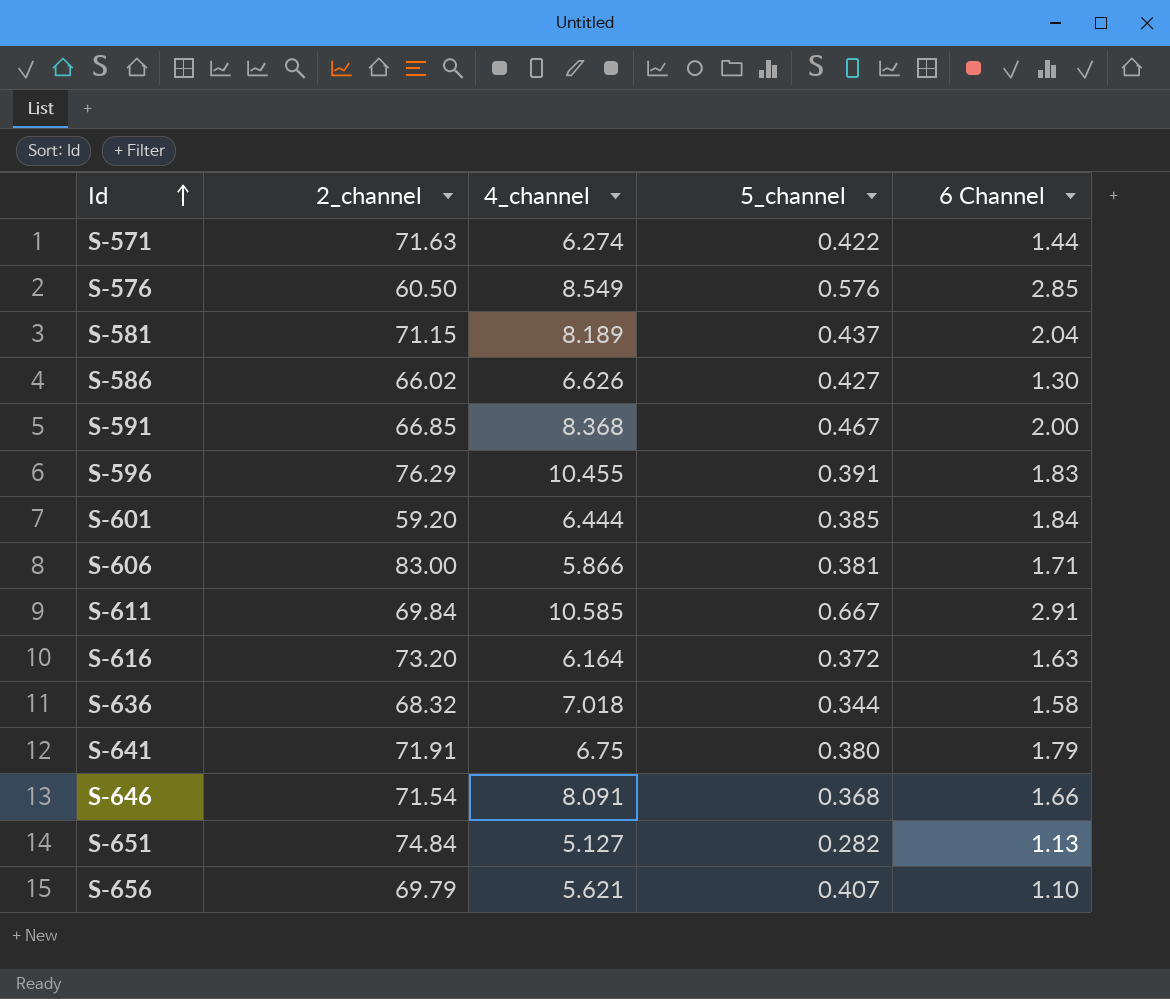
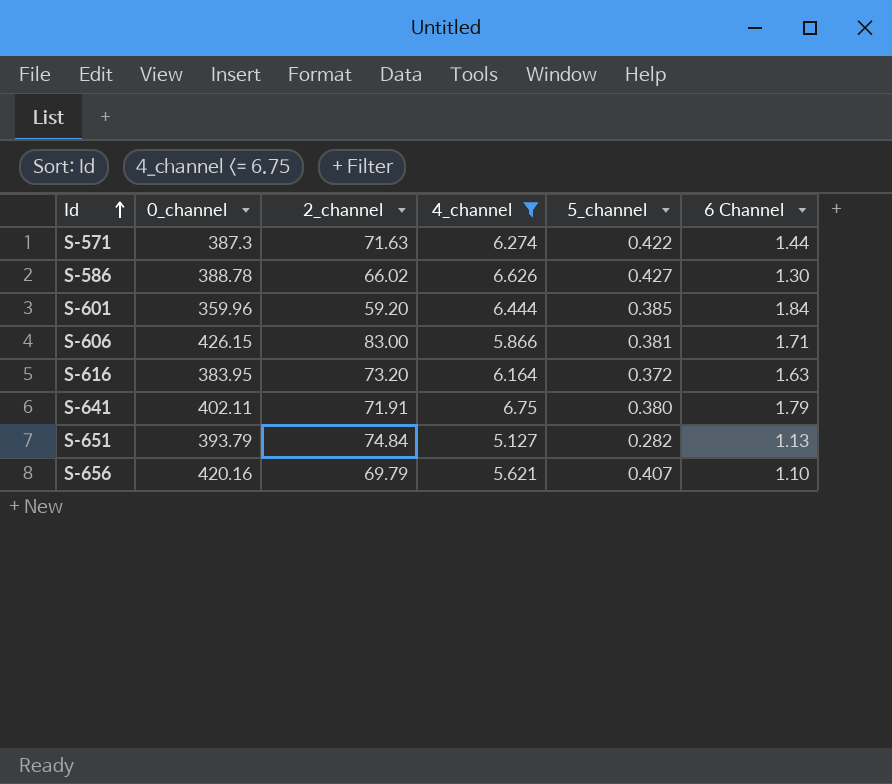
filter: none -> 4_channel <= 6.75
column 0_channel | position: none -> 2

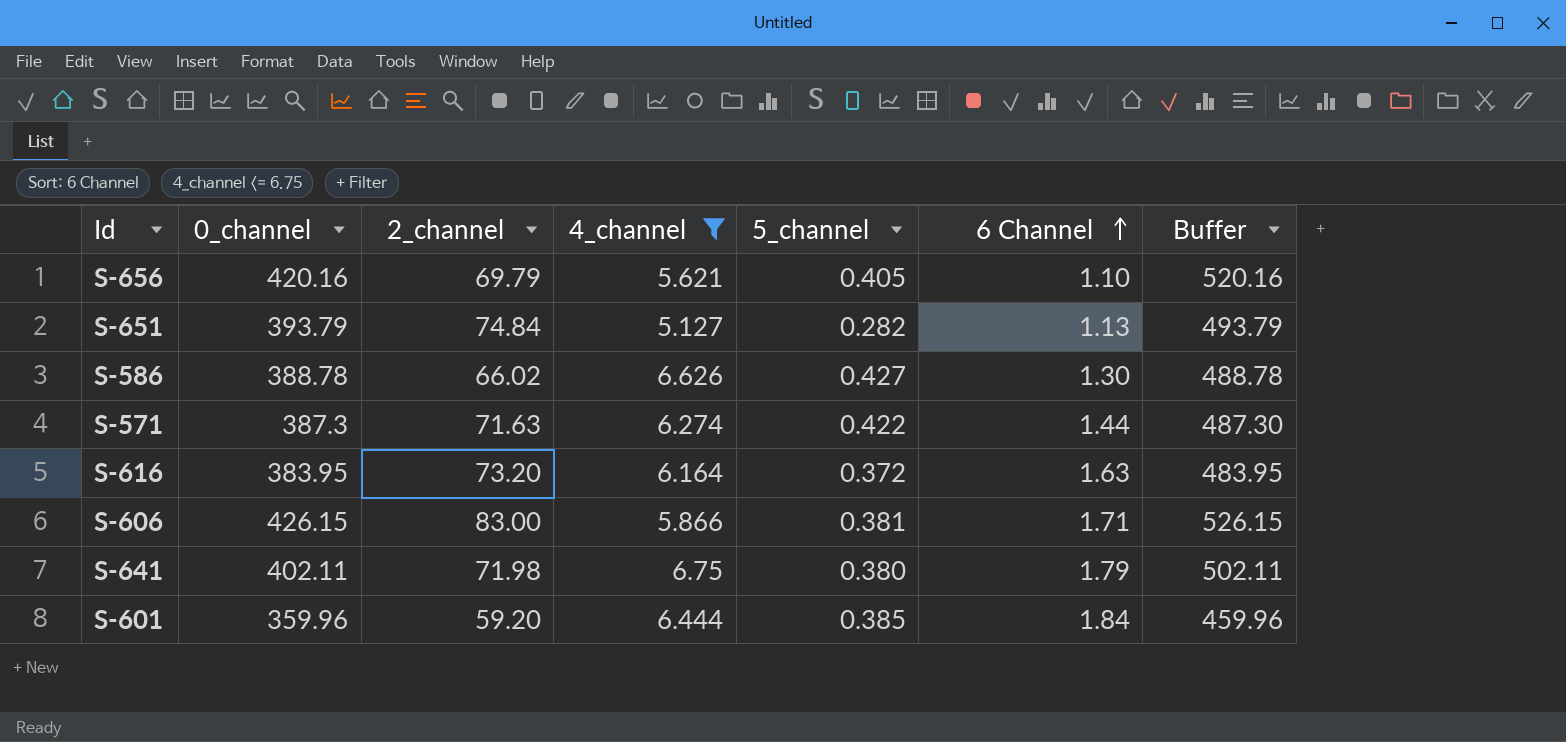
row order: Id ascending -> 6 Channel ascending
column Buffer | formula: none -> [0_channel] + 100
S-656 | 5_channel: 0.407 -> 0.405
S-641 | 2_channel: 71.91 -> 71.98

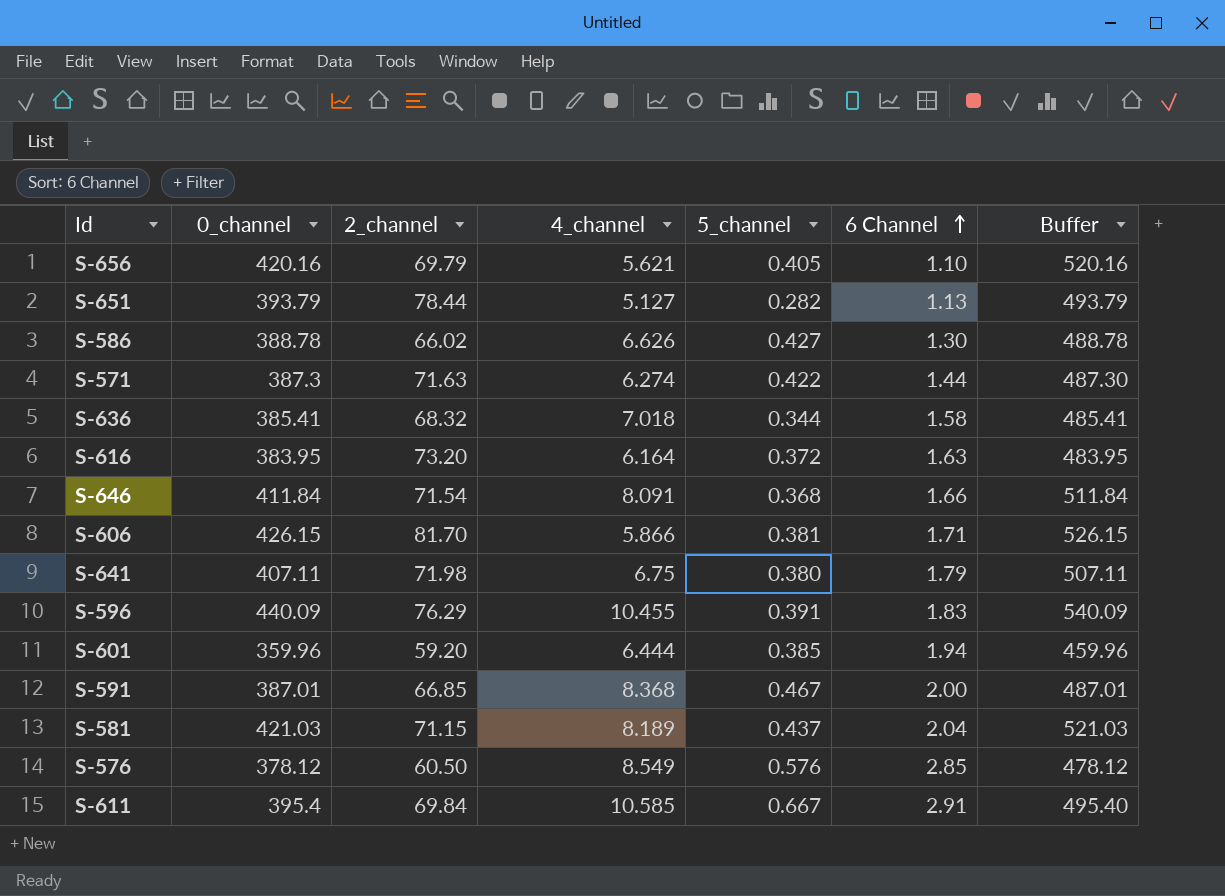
filter: 4_channel <= 6.75 -> none
S-651 | 2_channel: 74.84 -> 78.44
S-606 | 2_channel: 83.00 -> 81.70
S-641 | 0_channel: 402.11 -> 407.11
S-641 | Buffer: 502.11 -> 507.11
S-601 | 6 Channel: 1.84 -> 1.94

